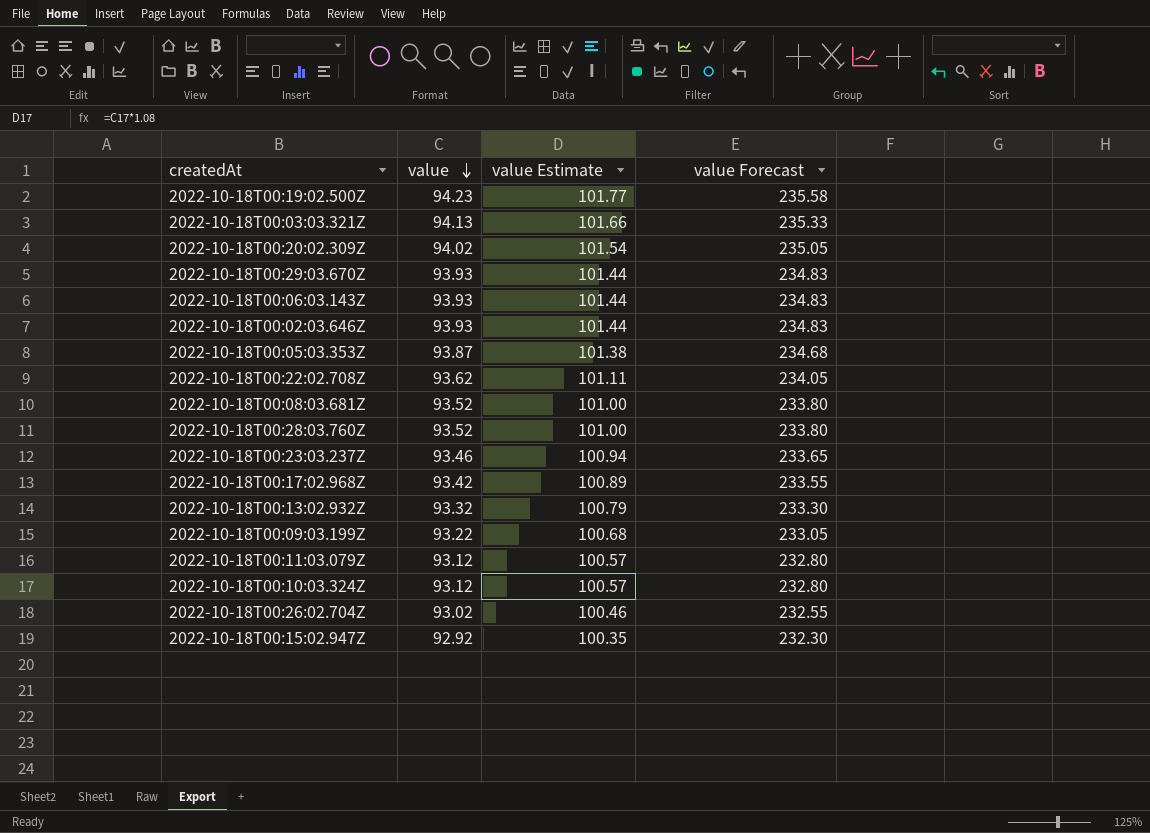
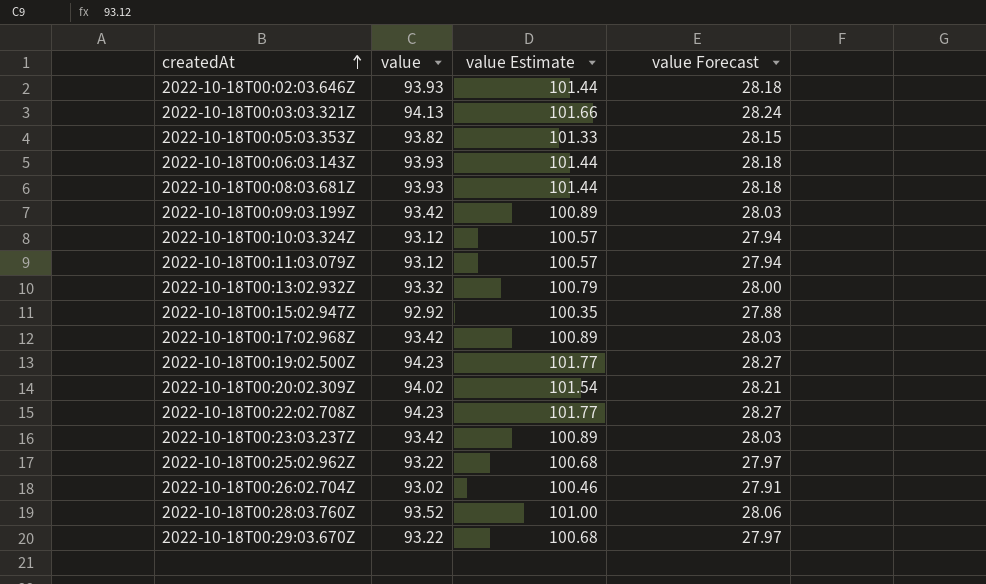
row order: value descending -> createdAt ascending
column value Forecast | formula: [value] * 2.5 -> [value] * 0.3
2022-10-18T00:05:03.353Z | value: 93.87 -> 93.82
2022-10-18T00:05:03.353Z | value Estimate: 101.38 -> 101.33
2022-10-18T00:08:03.681Z | value: 93.52 -> 93.93
2022-10-18T00:08:03.681Z | value Estimate: 101.00 -> 101.44
2022-10-18T00:09:03.199Z | value: 93.22 -> 93.42
2022-10-18T00:09:03.199Z | value Estimate: 100.68 -> 100.89
2022-10-18T00:22:02.708Z | value: 93.62 -> 94.23
2022-10-18T00:22:02.708Z | value Estimate: 101.11 -> 101.77
2022-10-18T00:23:03.237Z | value: 93.46 -> 93.42
2022-10-18T00:23:03.237Z | value Estimate: 100.94 -> 100.89
row 2022-10-18T00:25:02.962Z: none -> 93.22 | 100.68 | 27.97
2022-10-18T00:29:03.670Z | value: 93.93 -> 93.22
2022-10-18T00:29:03.670Z | value Estimate: 101.44 -> 100.68

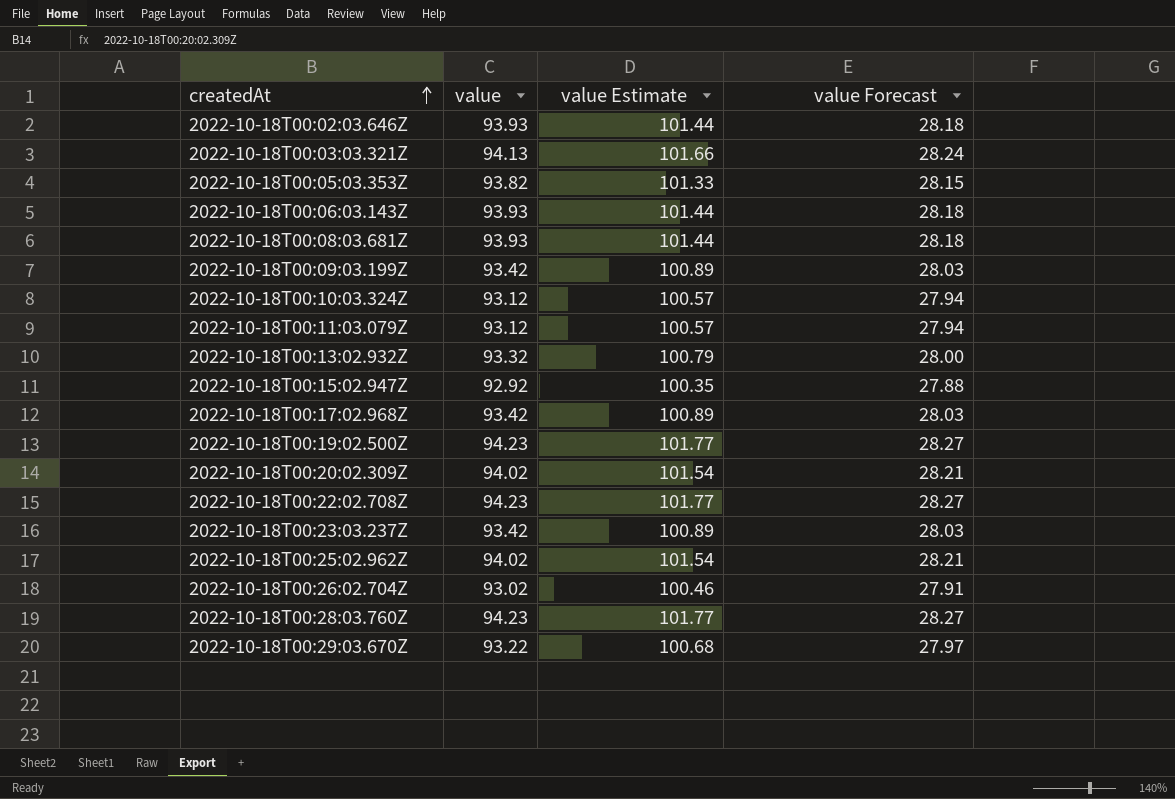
2022-10-18T00:25:02.962Z | value: 93.22 -> 94.02
2022-10-18T00:25:02.962Z | value Estimate: 100.68 -> 101.54
2022-10-18T00:25:02.962Z | value Forecast: 27.97 -> 28.21
2022-10-18T00:28:03.760Z | value: 93.52 -> 94.23
2022-10-18T00:28:03.760Z | value Estimate: 101.00 -> 101.77
2022-10-18T00:28:03.760Z | value Forecast: 28.06 -> 28.27

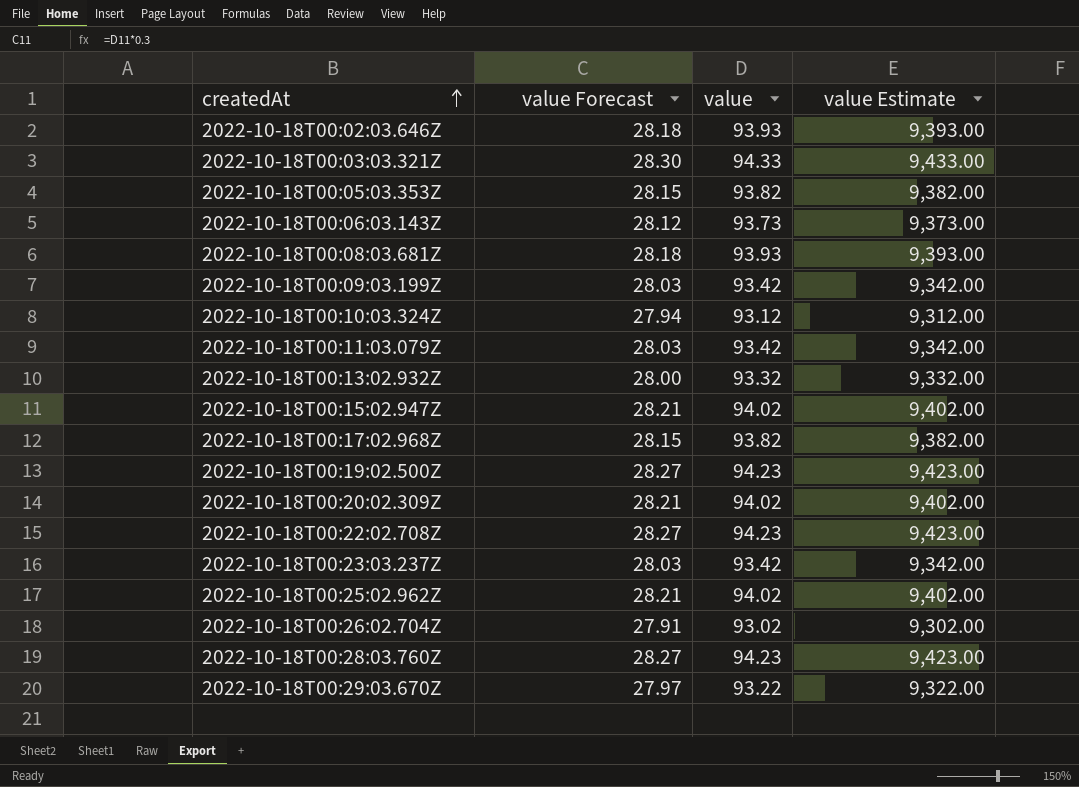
column value Forecast | position: 4 -> 2
column value Estimate | formula: [value] * 1.08 -> [value] * 100
2022-10-18T00:03:03.321Z | value Forecast: 28.24 -> 28.30
2022-10-18T00:03:03.321Z | value: 94.13 -> 94.33
2022-10-18T00:06:03.143Z | value Forecast: 28.18 -> 28.12
2022-10-18T00:06:03.143Z | value: 93.93 -> 93.73
2022-10-18T00:11:03.079Z | value Forecast: 27.94 -> 28.03
2022-10-18T00:11:03.079Z | value: 93.12 -> 93.42
2022-10-18T00:15:02.947Z | value Forecast: 27.88 -> 28.21
2022-10-18T00:15:02.947Z | value: 92.92 -> 94.02
2022-10-18T00:17:02.968Z | value Forecast: 28.03 -> 28.15
2022-10-18T00:17:02.968Z | value: 93.42 -> 93.82

